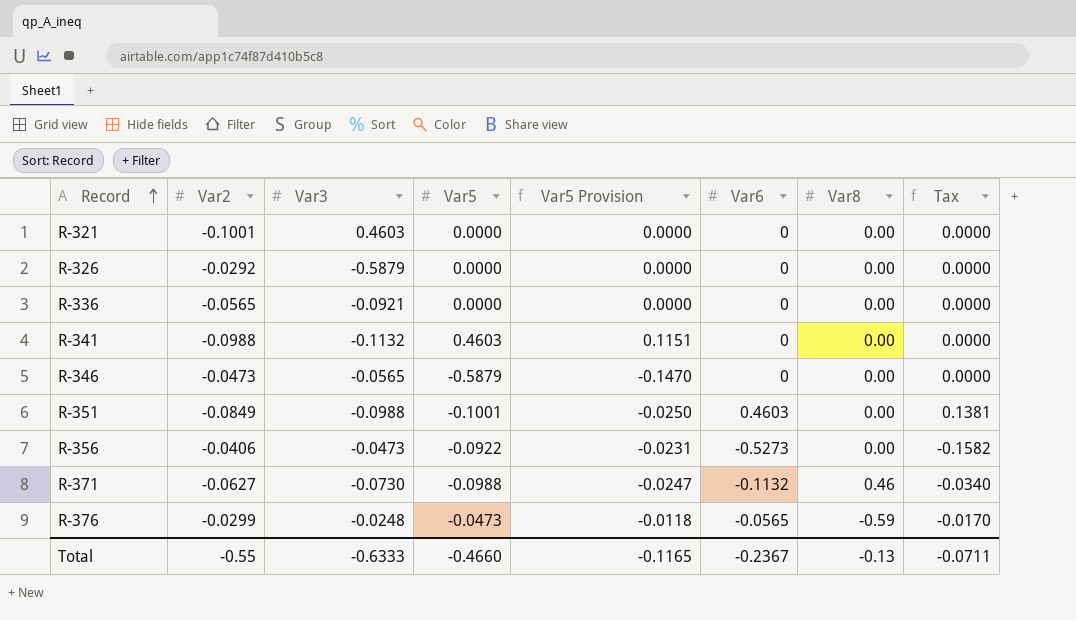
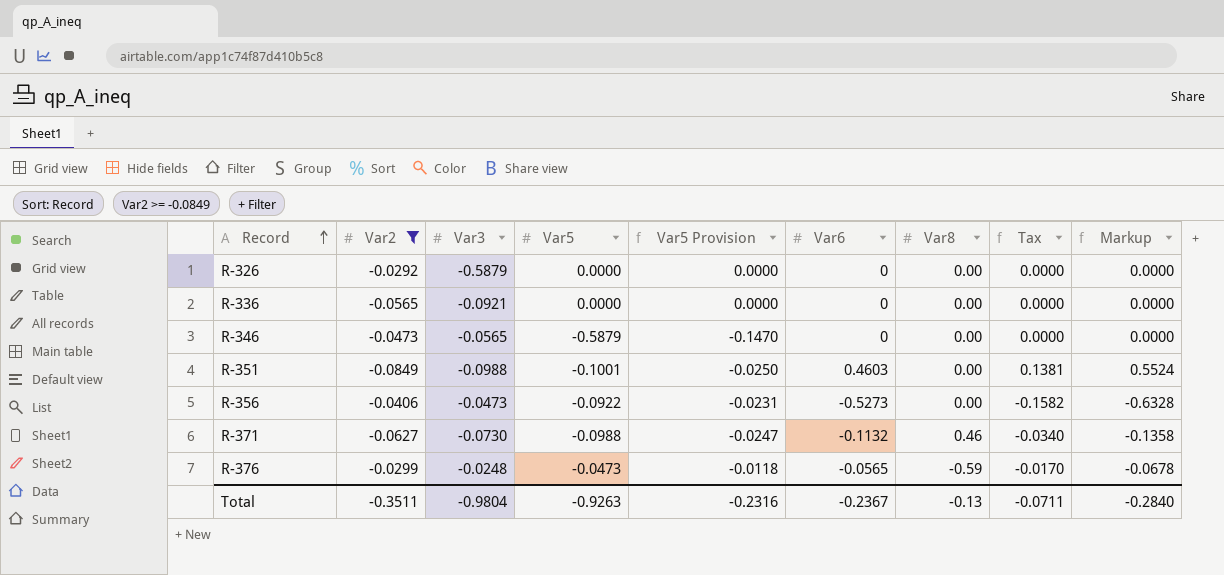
filter: none -> Var2 >= -0.0849
column Markup | formula: none -> [Var6] * 1.2
Total | Var2: -0.55 -> -0.3511
Total | Var3: -0.6333 -> -0.9804
Total | Var5: -0.4660 -> -0.9263
Total | Var5 Provision: -0.1165 -> -0.2316

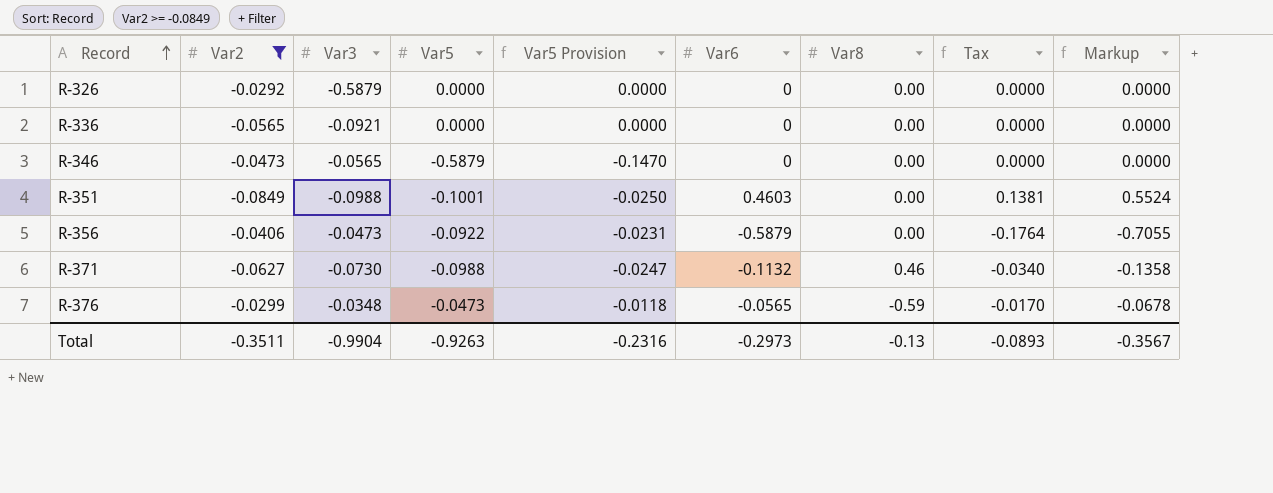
R-356 | Var6: -0.5273 -> -0.5879
R-356 | Tax: -0.1582 -> -0.1764
R-356 | Markup: -0.6328 -> -0.7055
R-376 | Var3: -0.0248 -> -0.0348
Total | Var3: -0.9804 -> -0.9904
Total | Var6: -0.2367 -> -0.2973
Total | Tax: -0.0711 -> -0.0893
Total | Markup: -0.2840 -> -0.3567

